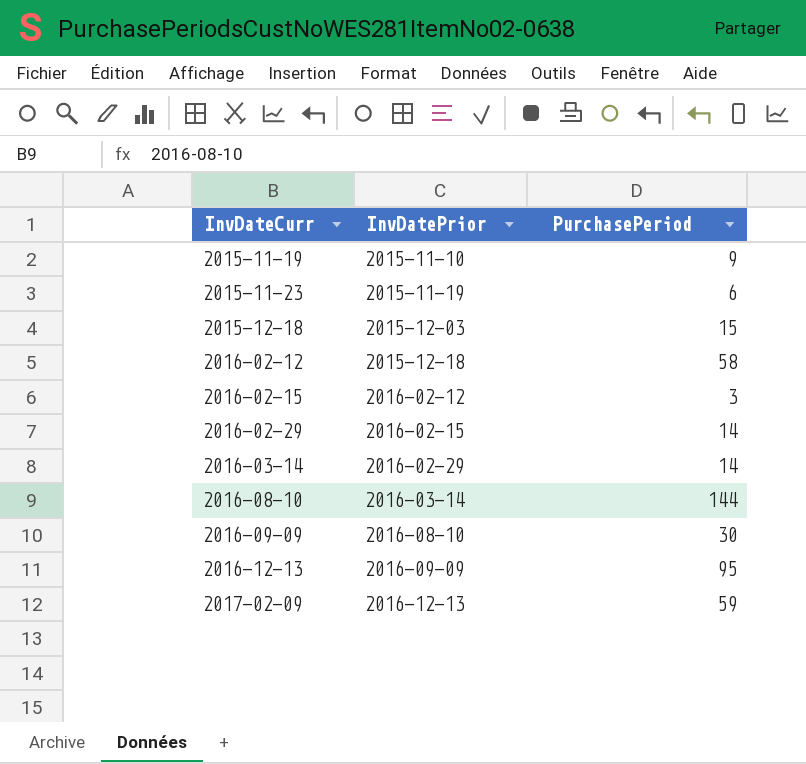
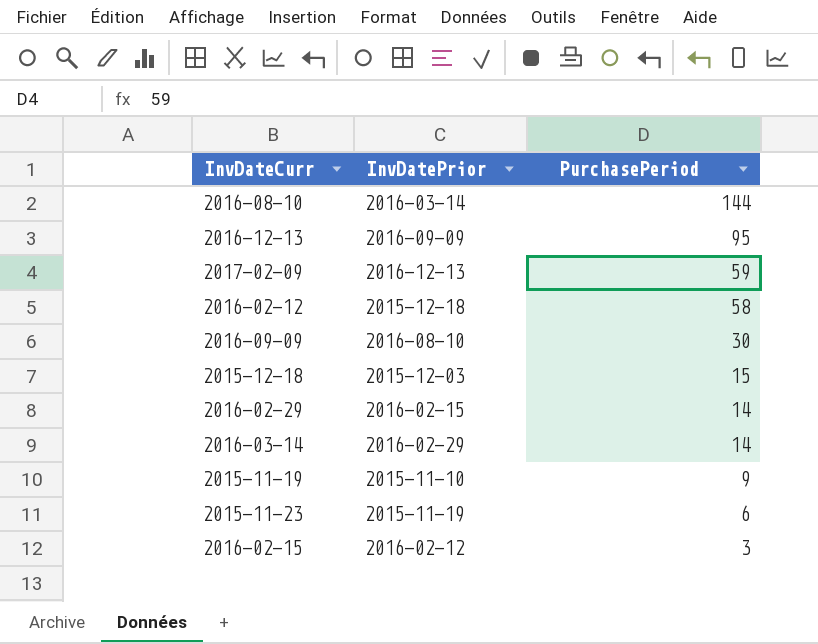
row order: InvDateCurr ascending -> PurchasePeriod descending

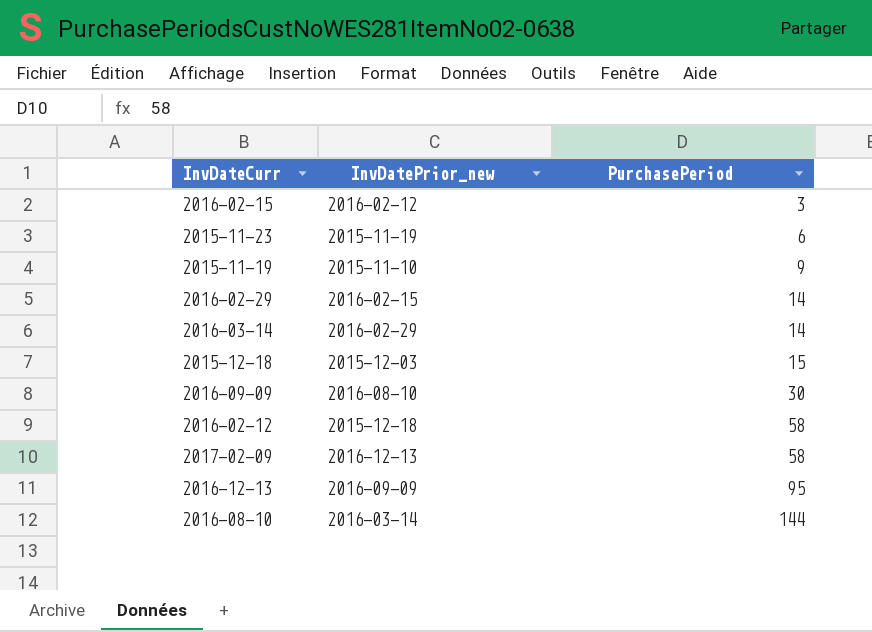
row order: PurchasePeriod descending -> PurchasePeriod ascending
column name: InvDatePrior -> InvDatePrior_new
2017-02-09 | PurchasePeriod: 59 -> 58

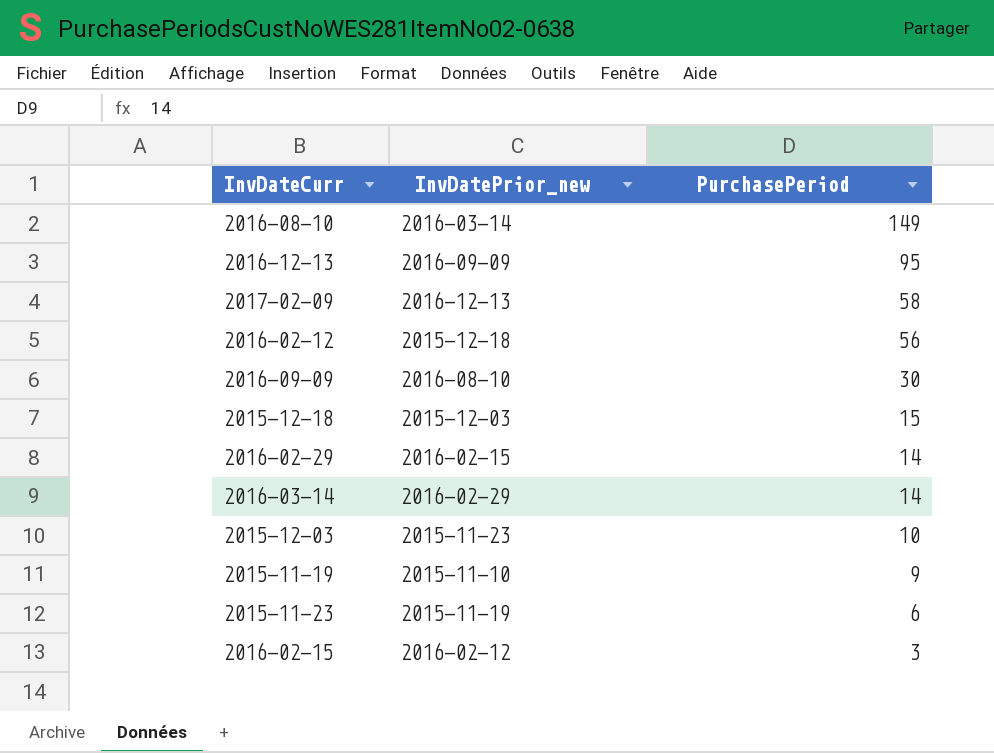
row order: PurchasePeriod ascending -> PurchasePeriod descending
2016-08-10 | PurchasePeriod: 144 -> 149
2016-02-12 | PurchasePeriod: 58 -> 56
row 2015-12-03: none -> 2015-11-23 | 10

